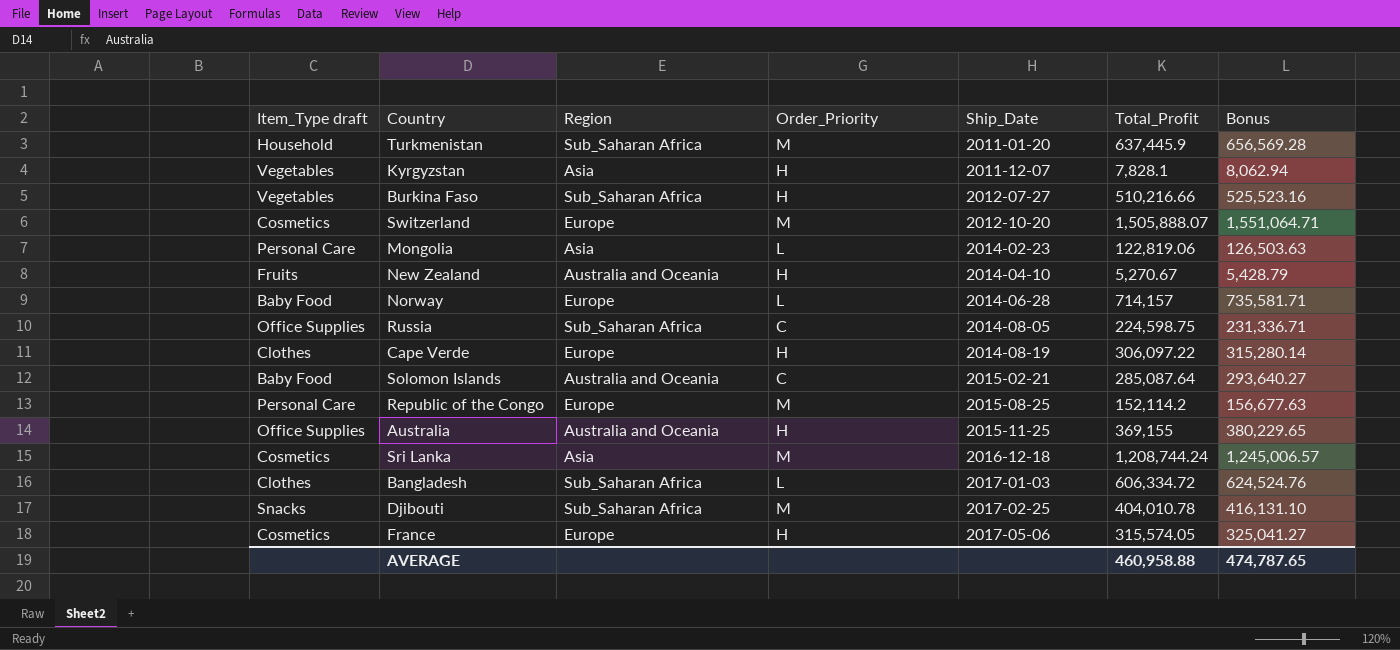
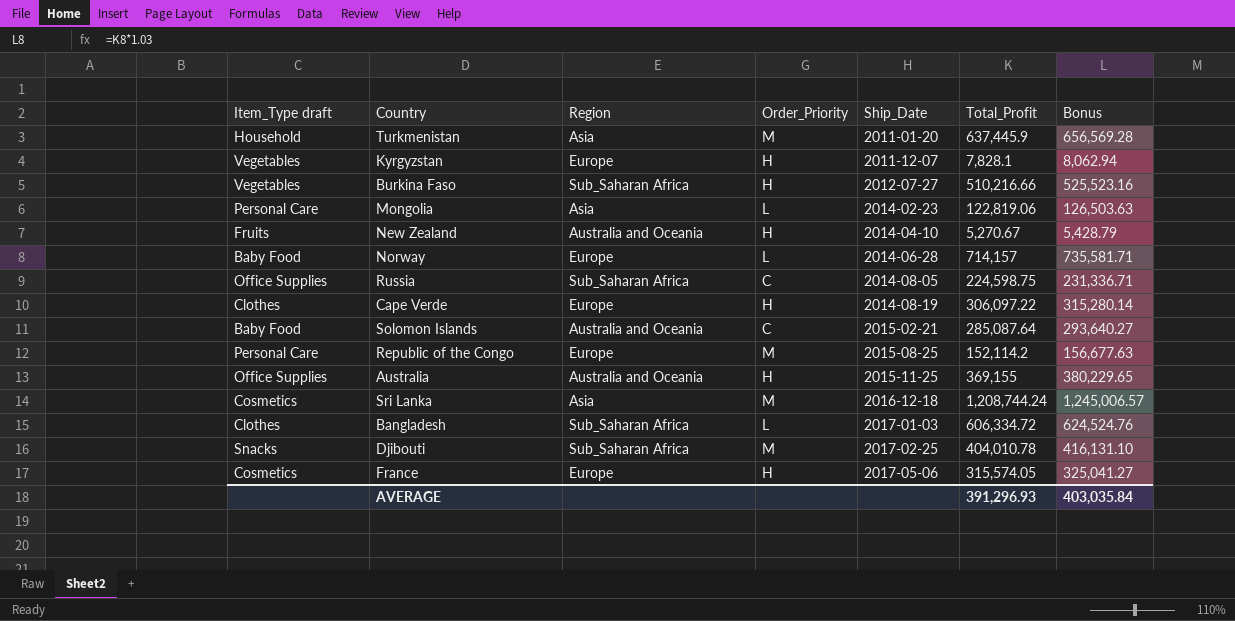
row Switzerland: Cosmetics | Europe | M | 2012-10-20 | 1,505,888.07 | 1,551,064.71 -> none
Turkmenistan | Region: Sub_Saharan Africa -> Asia
Kyrgyzstan | Region: Asia -> Europe
AVERAGE | Total_Profit: 460,958.88 -> 391,296.93
AVERAGE | Bonus: 474,787.65 -> 403,035.84

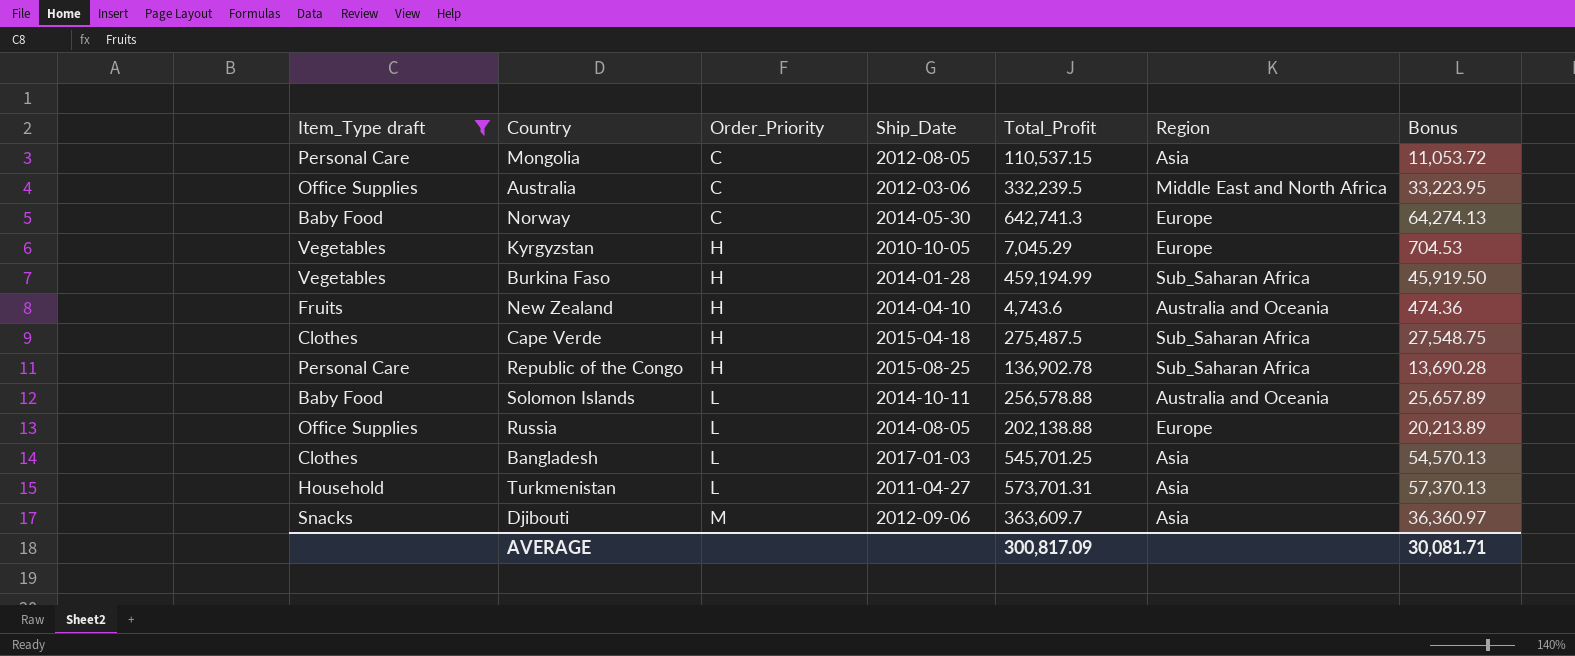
filter: none -> Item_Type draft != Cosmetics
row order: Ship_Date ascending -> Order_Priority ascending
column Region | position: 3 -> 6
column Bonus | formula: [Total_Profit] * 1.03 -> [Total_Profit] * 0.1
Mongolia | Order_Priority: L -> C
Mongolia | Ship_Date: 2014-02-23 -> 2012-08-05
Mongolia | Total_Profit: 122,819.06 -> 110,537.15
Australia | Order_Priority: H -> C
Australia | Ship_Date: 2015-11-25 -> 2012-03-06
Australia | Total_Profit: 369,155 -> 332,239.5
Australia | Region: Australia and Oceania -> Middle East and North Africa
Norway | Order_Priority: L -> C
Norway | Ship_Date: 2014-06-28 -> 2014-05-30
Norway | Total_Profit: 714,157 -> 642,741.3
Kyrgyzstan | Ship_Date: 2011-12-07 -> 2010-10-05
Kyrgyzstan | Total_Profit: 7,828.1 -> 7,045.29
Burkina Faso | Ship_Date: 2012-07-27 -> 2014-01-28
Burkina Faso | Total_Profit: 510,216.66 -> 459,194.99
New Zealand | Total_Profit: 5,270.67 -> 4,743.6
Cape Verde | Ship_Date: 2014-08-19 -> 2015-04-18
Cape Verde | Total_Profit: 306,097.22 -> 275,487.5
Cape Verde | Region: Europe -> Sub_Saharan Africa
Republic of the Congo | Order_Priority: M -> H
Republic of the Congo | Total_Profit: 152,114.2 -> 136,902.78
Republic of the Congo | Region: Europe -> Sub_Saharan Africa
Solomon Islands | Order_Priority: C -> L
Solomon Islands | Ship_Date: 2015-02-21 -> 2014-10-11
Solomon Islands | Total_Profit: 285,087.64 -> 256,578.88
Russia | Order_Priority: C -> L
Russia | Total_Profit: 224,598.75 -> 202,138.88
Russia | Region: Sub_Saharan Africa -> Europe
Bangladesh | Total_Profit: 606,334.72 -> 545,701.25
Bangladesh | Region: Sub_Saharan Africa -> Asia
Turkmenistan | Order_Priority: M -> L
Turkmenistan | Ship_Date: 2011-01-20 -> 2011-04-27
Turkmenistan | Total_Profit: 637,445.9 -> 573,701.31
Djibouti | Ship_Date: 2017-02-25 -> 2012-09-06
Djibouti | Total_Profit: 404,010.78 -> 363,609.7
Djibouti | Region: Sub_Saharan Africa -> Asia
AVERAGE | Total_Profit: 391,296.93 -> 300,817.09
AVERAGE | Bonus: 403,035.84 -> 30,081.71

